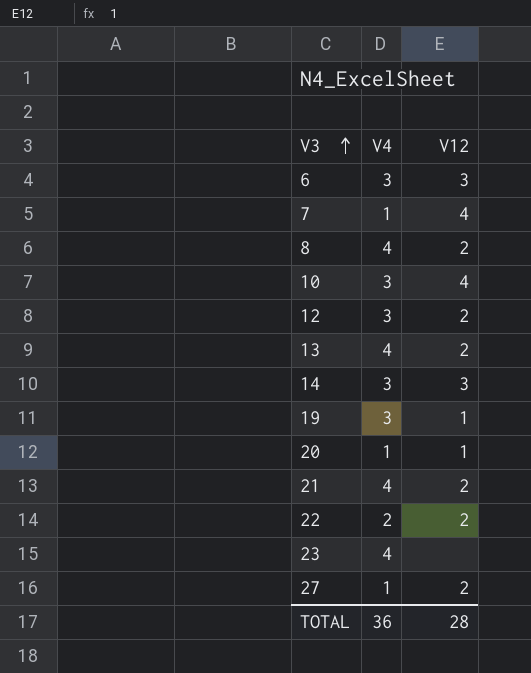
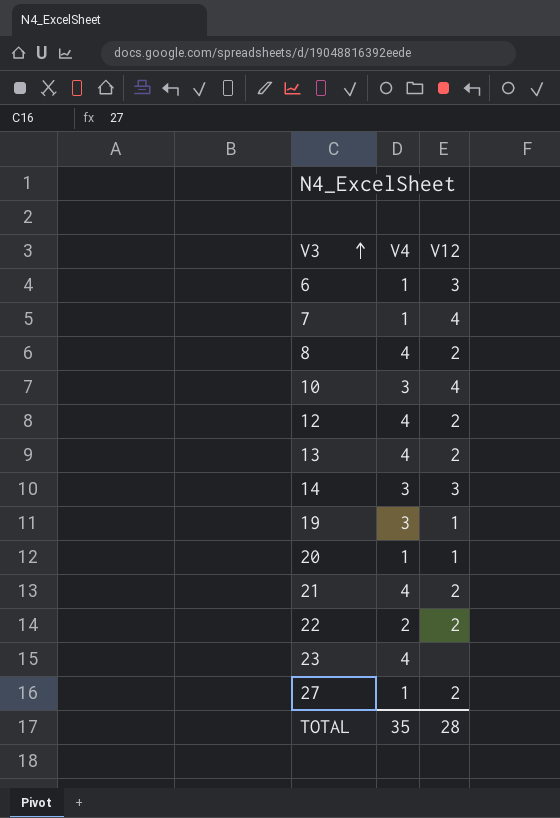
6 | V4: 3 -> 1
12 | V4: 3 -> 4
TOTAL | V4: 36 -> 35

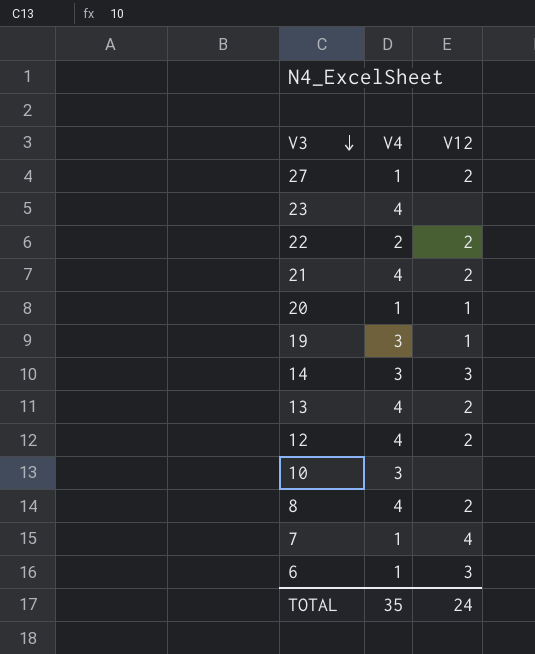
row order: V3 ascending -> V3 descending
10 | V12: 4 -> none
TOTAL | V12: 28 -> 24

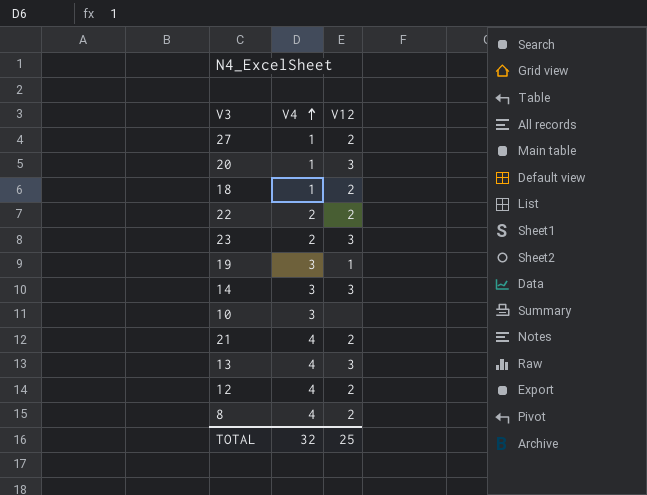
row order: V3 descending -> V4 ascending
row 7: 1 | 4 -> none
row 6: 1 | 3 -> none
20 | V12: 1 -> 3
row 18: none -> 1 | 2
23 | V4: 4 -> 2
23 | V12: none -> 3
13 | V12: 2 -> 3
TOTAL | V4: 35 -> 32
TOTAL | V12: 24 -> 25

